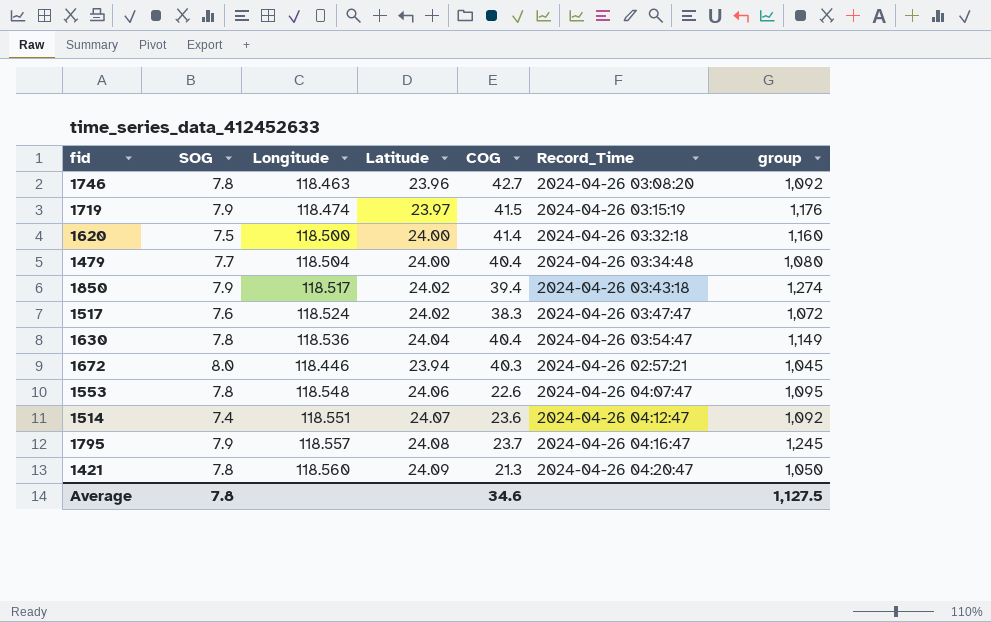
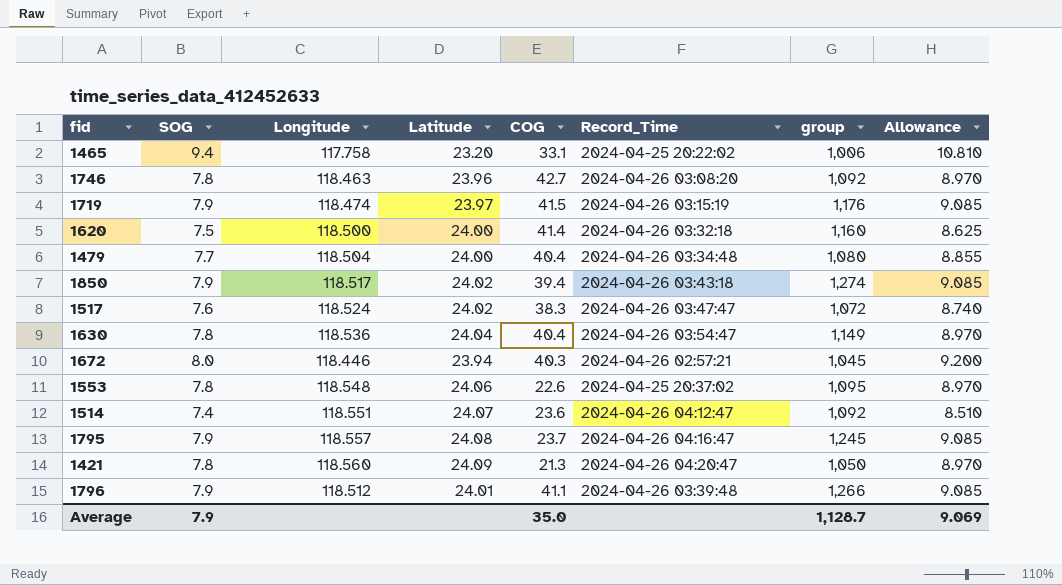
column Allowance | formula: none -> [SOG] * 1.15
row 1465: none -> 9.4 | 117.758 | 23.20 | 33.1 | 2024-04-25 20:22:02 | 1,006 | 10.810
1553 | Record_Time: 2024-04-26 04:07:47 -> 2024-04-25 20:37:02
row 1796: none -> 7.9 | 118.512 | 24.01 | 41.1 | 2024-04-26 03:39:48 | 1,266 | 9.085
Average | SOG: 7.8 -> 7.9
Average | COG: 34.6 -> 35.0
Average | group: 1,127.5 -> 1,128.7

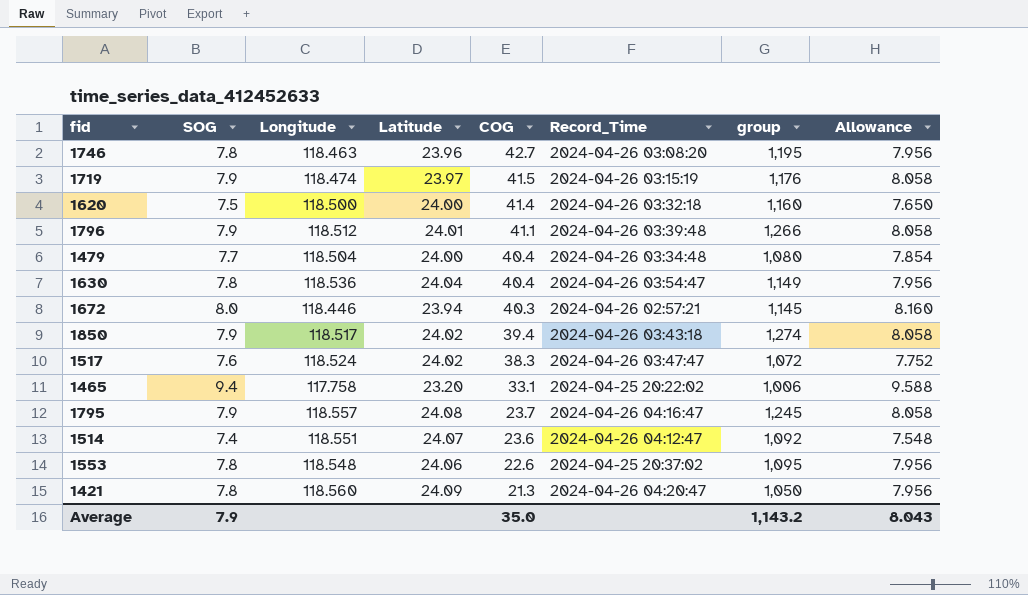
row order: none -> COG descending
column Allowance | formula: [SOG] * 1.15 -> [SOG] * 1.02
1746 | group: 1,092 -> 1,195
1672 | group: 1,045 -> 1,145
Average | group: 1,128.7 -> 1,143.2
Average | Allowance: 9.069 -> 8.043

